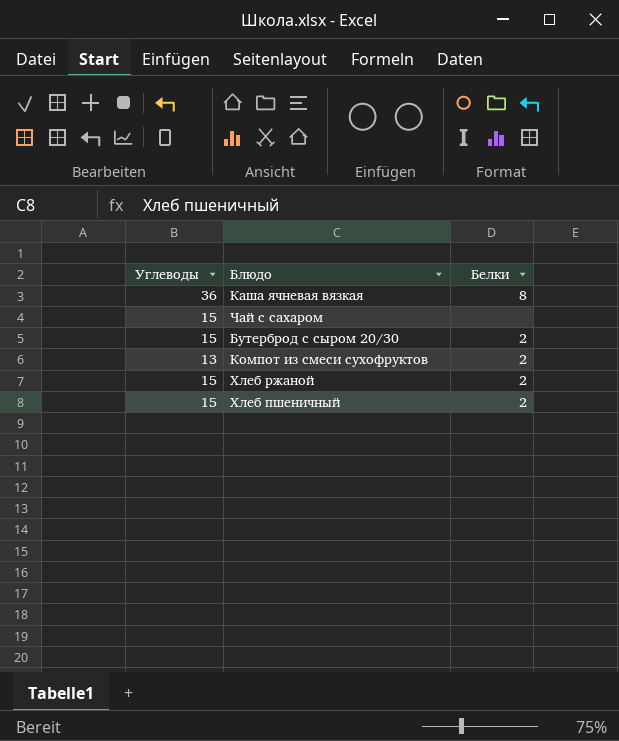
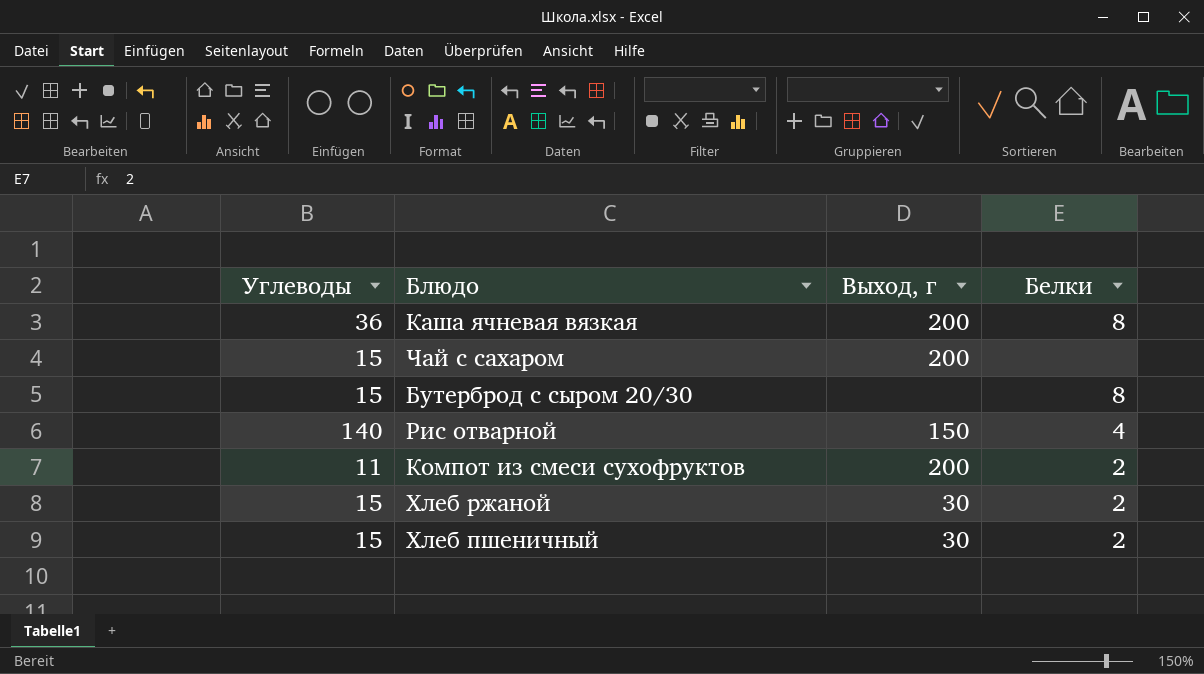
column Выход, г | position: none -> 3
Бутерброд с сыром 20/30 | Белки: 2 -> 8
row Рис отварной: none -> 140 | 150 | 4
Компот из смеси сухофруктов | Углеводы: 13 -> 11

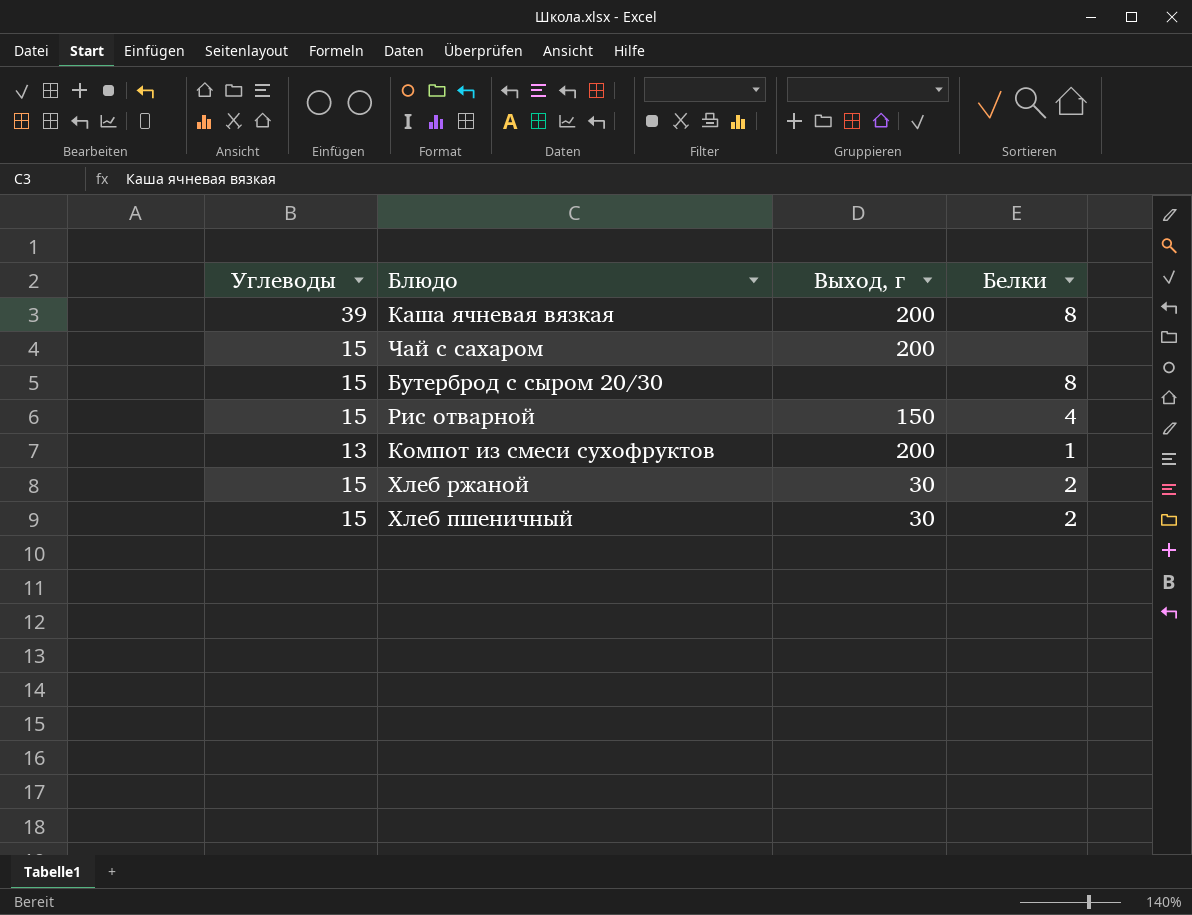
Каша ячневая вязкая | Углеводы: 36 -> 39
Рис отварной | Углеводы: 140 -> 15
Компот из смеси сухофруктов | Углеводы: 11 -> 13
Компот из смеси сухофруктов | Белки: 2 -> 1

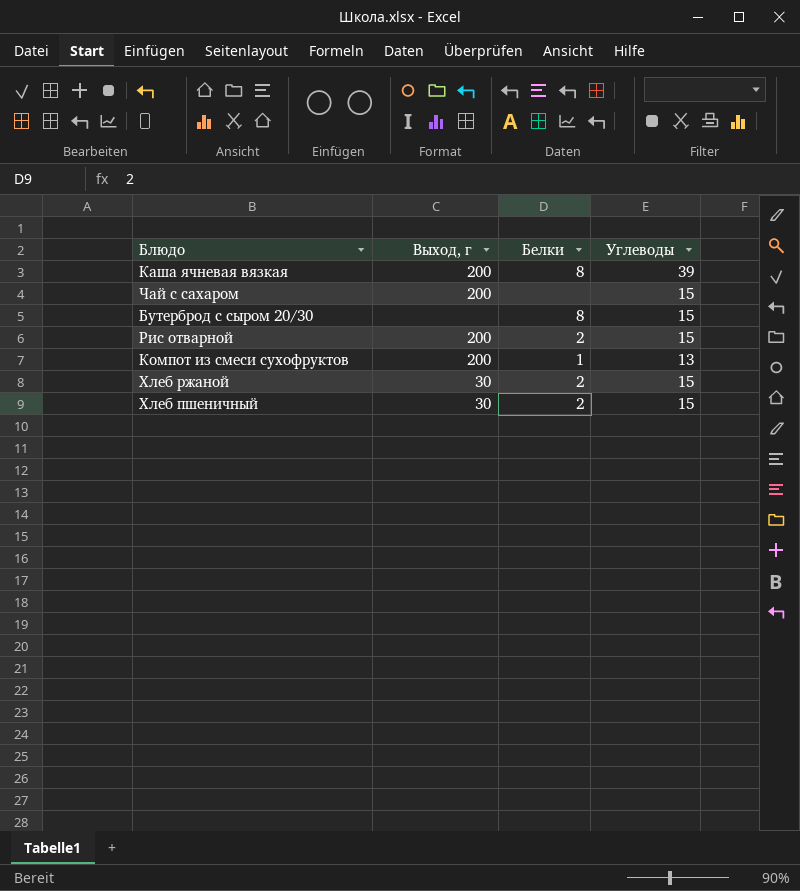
column Углеводы | position: 1 -> 4
Рис отварной | Выход, г: 150 -> 200
Рис отварной | Белки: 4 -> 2

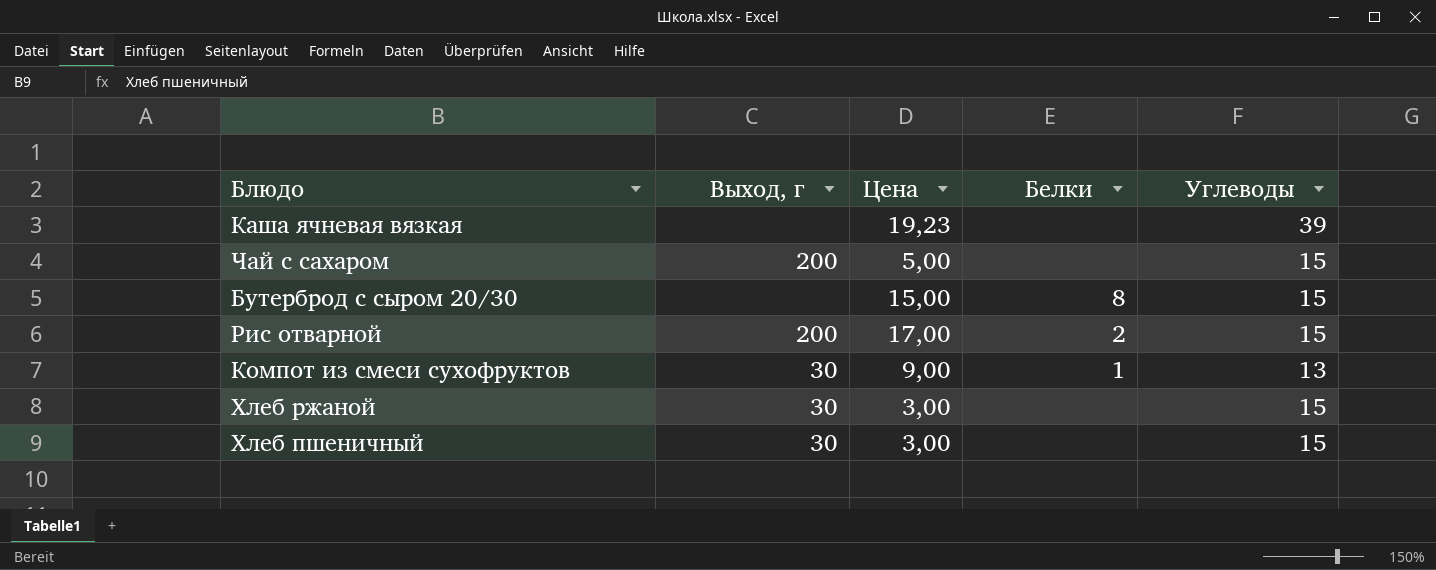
column Цена | position: none -> 3
Каша ячневая вязкая | Выход, г: 200 -> none
Каша ячневая вязкая | Белки: 8 -> none
Компот из смеси сухофруктов | Выход, г: 200 -> 30
Хлеб ржаной | Белки: 2 -> none
Хлеб пшеничный | Белки: 2 -> none

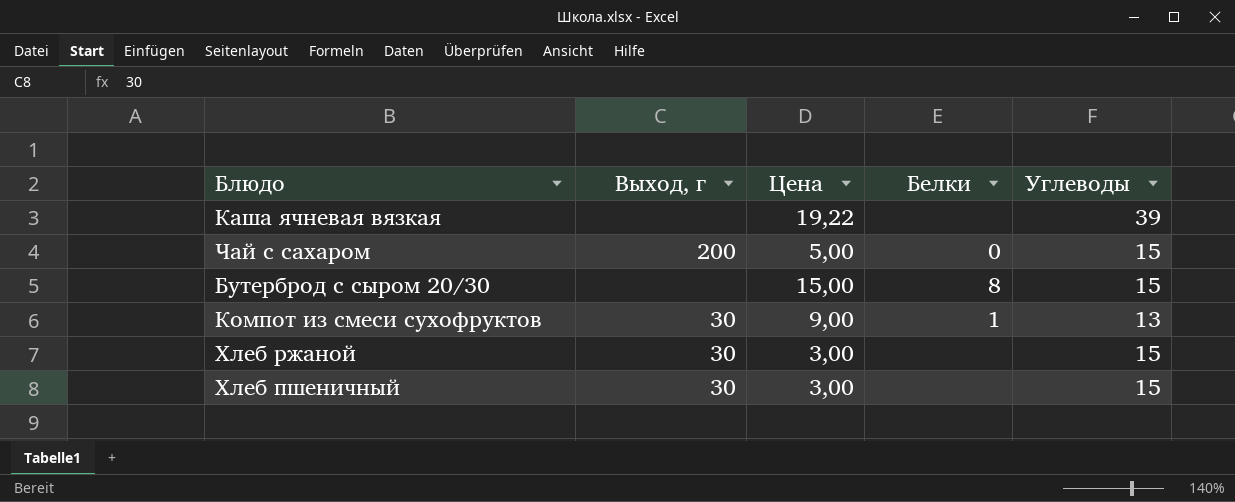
row Рис отварной: 200 | 17,00 | 2 | 15 -> none
Каша ячневая вязкая | Цена: 19,23 -> 19,22
Чай с сахаром | Белки: none -> 0

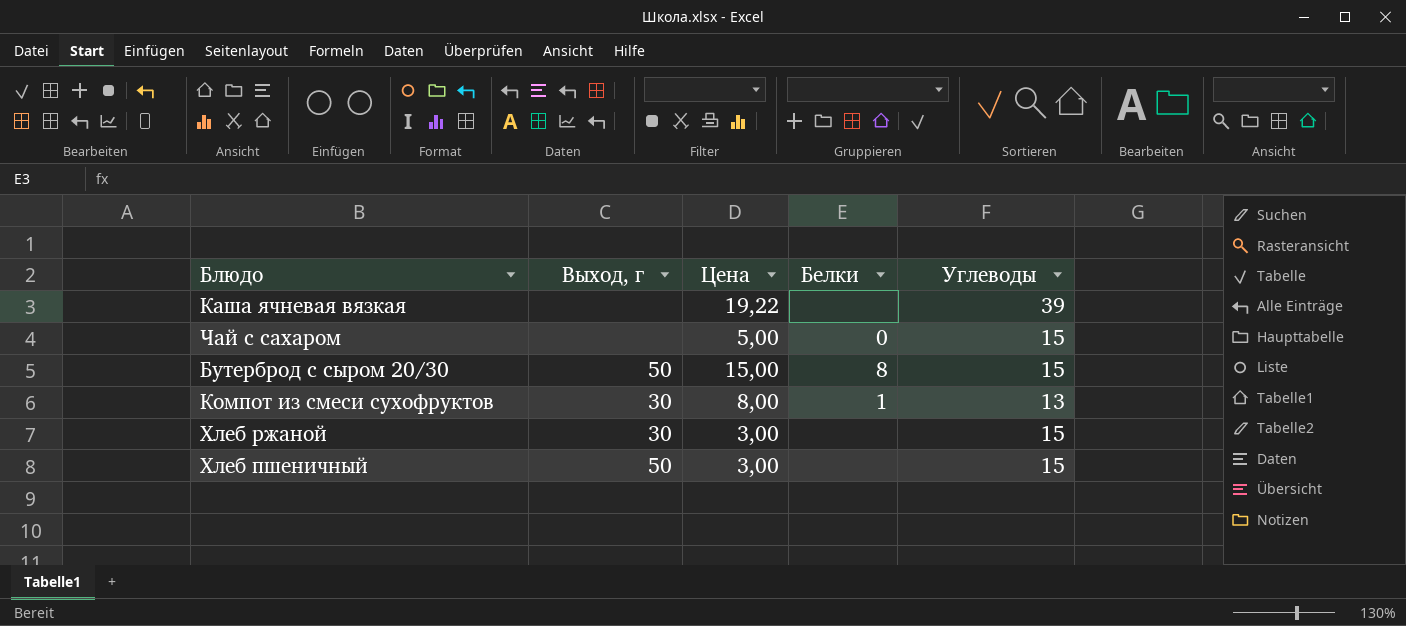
Чай с сахаром | Выход, г: 200 -> none
Бутерброд с сыром 20/30 | Выход, г: none -> 50
Компот из смеси сухофруктов | Цена: 9,00 -> 8,00
Хлеб пшеничный | Выход, г: 30 -> 50

